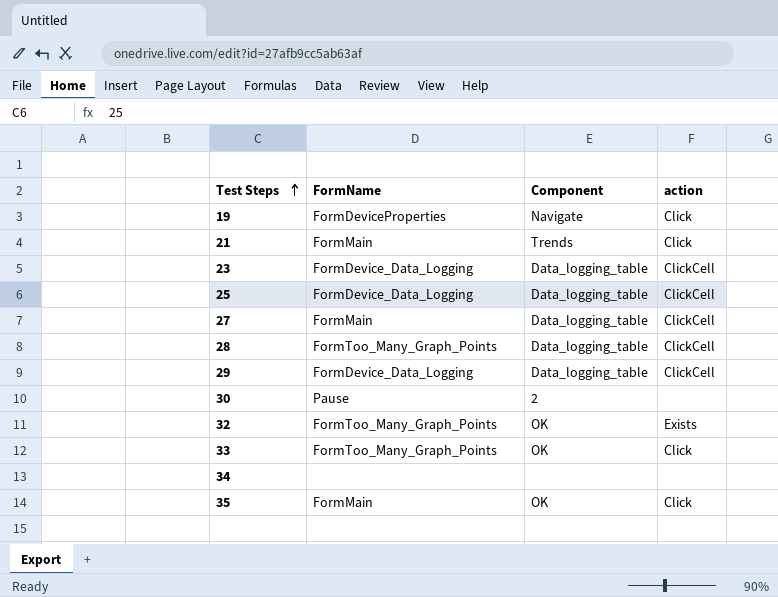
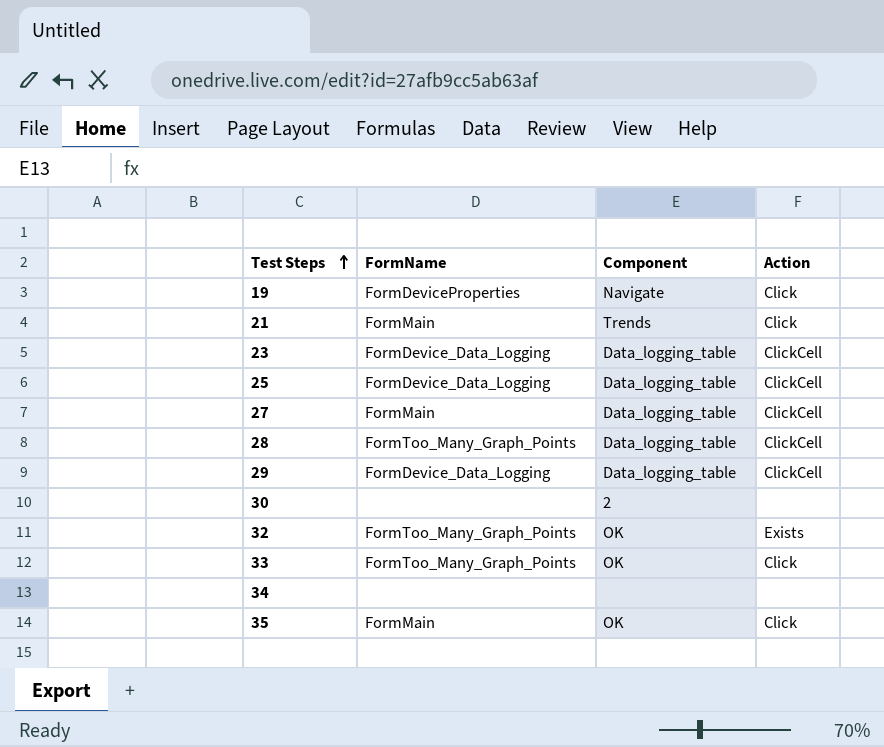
column name: action -> Action
30 | FormName: Pause -> none

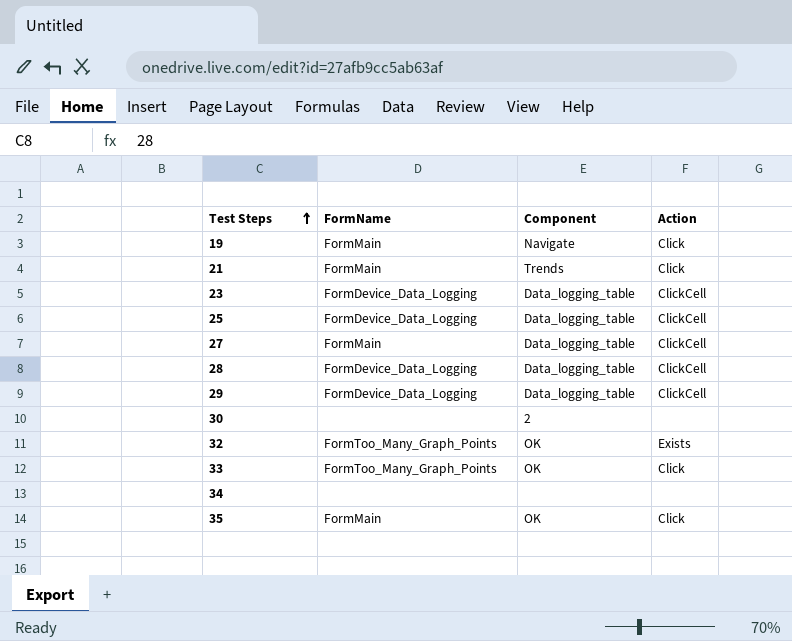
19 | FormName: FormDeviceProperties -> FormMain
28 | FormName: FormToo_Many_Graph_Points -> FormDevice_Data_Logging

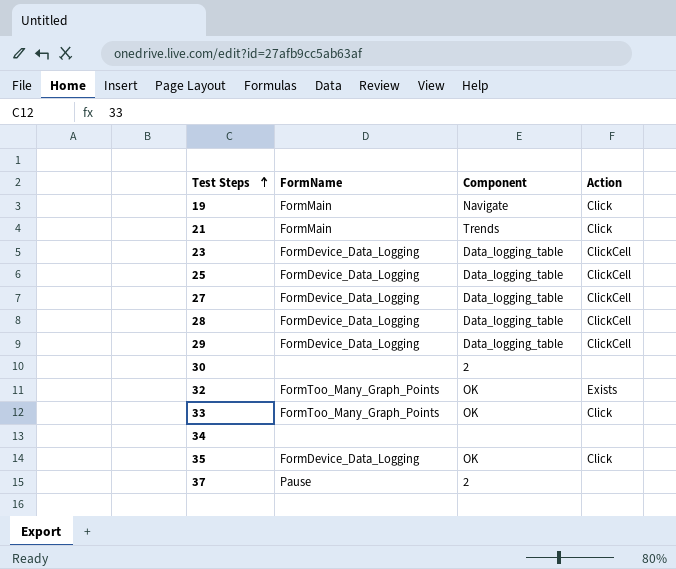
27 | FormName: FormMain -> FormDevice_Data_Logging
35 | FormName: FormMain -> FormDevice_Data_Logging
row 37: none -> Pause | 2 | none

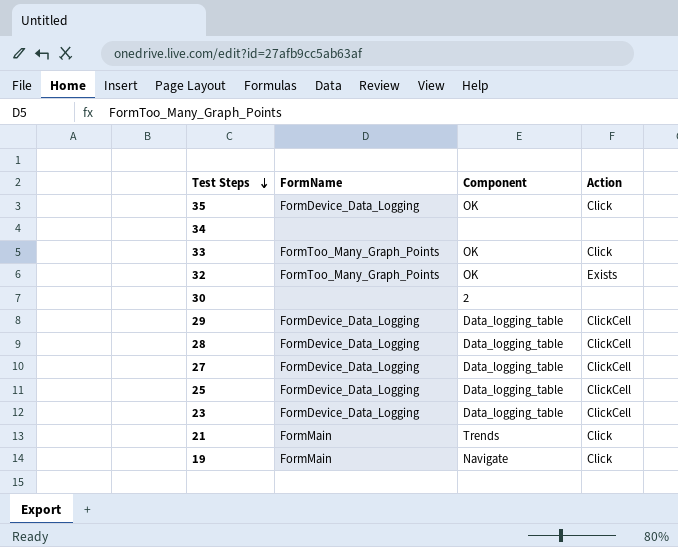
row order: Test Steps ascending -> Test Steps descending
row 37: Pause | 2 | none -> none

